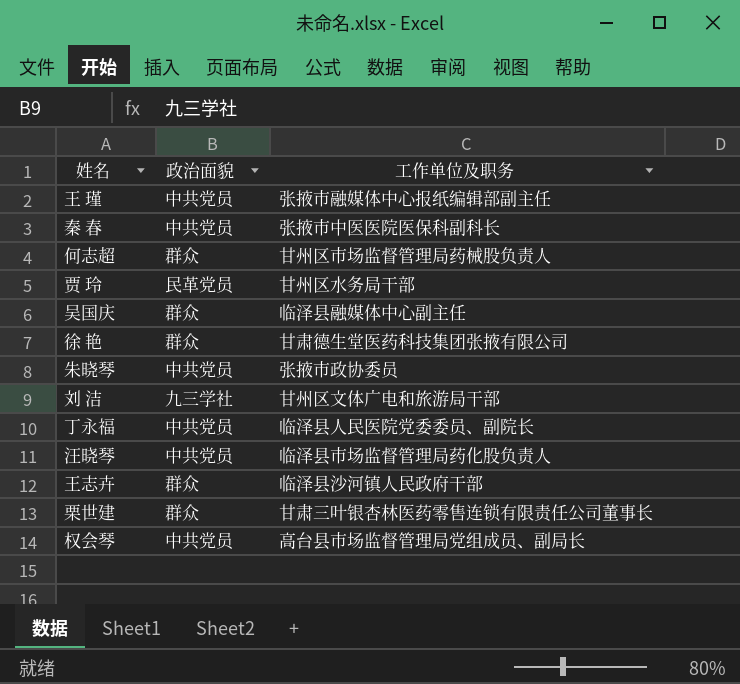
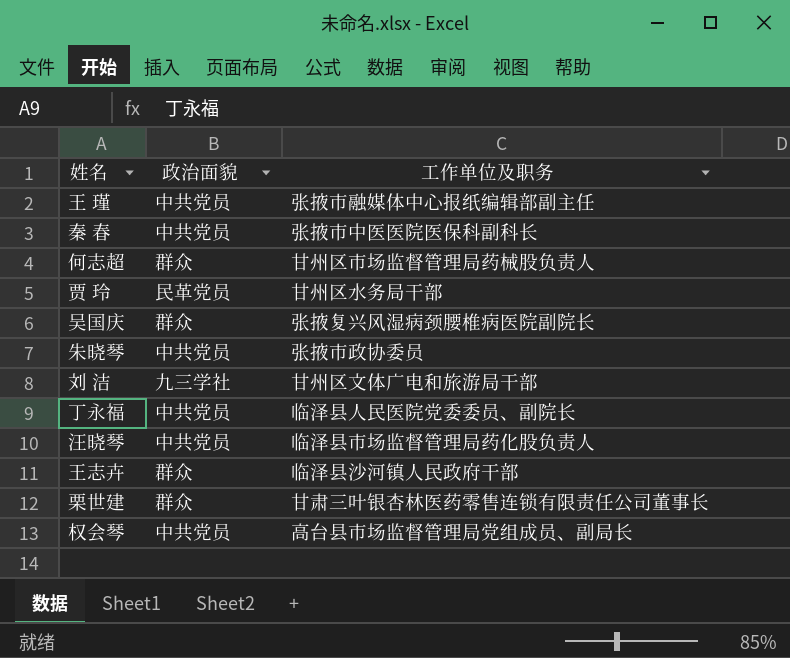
row 徐 艳: 群众 | 甘肃德生堂医药科技集团张掖有限公司 -> none
吴国庆 | 工作单位及职务: 临泽县融媒体中心副主任 -> 张掖复兴风湿病颈腰椎病医院副院长

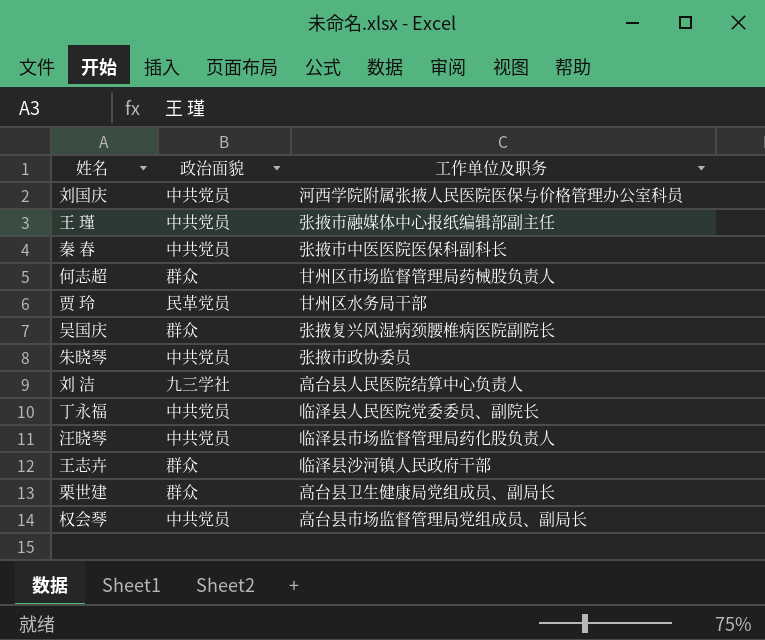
row 刘国庆: none -> 中共党员 | 河西学院附属张掖人民医院医保与价格管理办公室科员
刘 洁 | 工作单位及职务: 甘州区文体广电和旅游局干部 -> 高台县人民医院结算中心负责人
栗世建 | 工作单位及职务: 甘肃三叶银杏林医药零售连锁有限责任公司董事长 -> 高台县卫生健康局党组成员、副局长

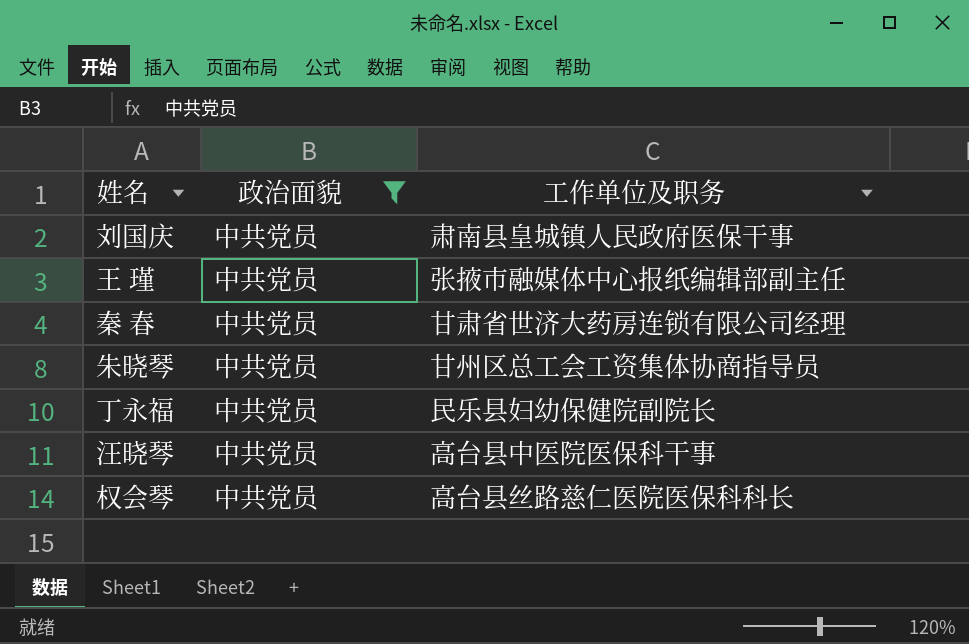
filter: none -> 政治面貌 = 中共党员
刘国庆 | 工作单位及职务: 河西学院附属张掖人民医院医保与价格管理办公室科员 -> 肃南县皇城镇人民政府医保干事
秦 春 | 工作单位及职务: 张掖市中医医院医保科副科长 -> 甘肃省世济大药房连锁有限公司经理
朱晓琴 | 工作单位及职务: 张掖市政协委员 -> 甘州区总工会工资集体协商指导员
丁永福 | 工作单位及职务: 临泽县人民医院党委委员、副院长 -> 民乐县妇幼保健院副院长
汪晓琴 | 工作单位及职务: 临泽县市场监督管理局药化股负责人 -> 高台县中医院医保科干事
权会琴 | 工作单位及职务: 高台县市场监督管理局党组成员、副局长 -> 高台县丝路慈仁医院医保科科长

